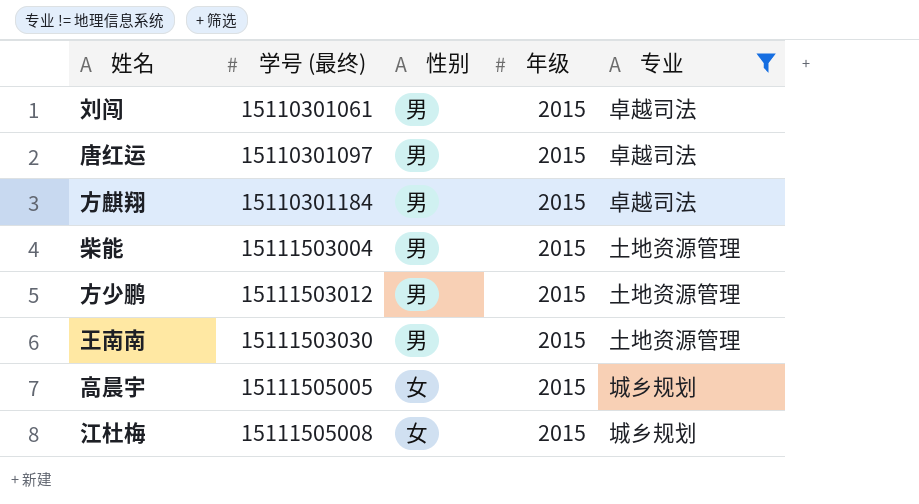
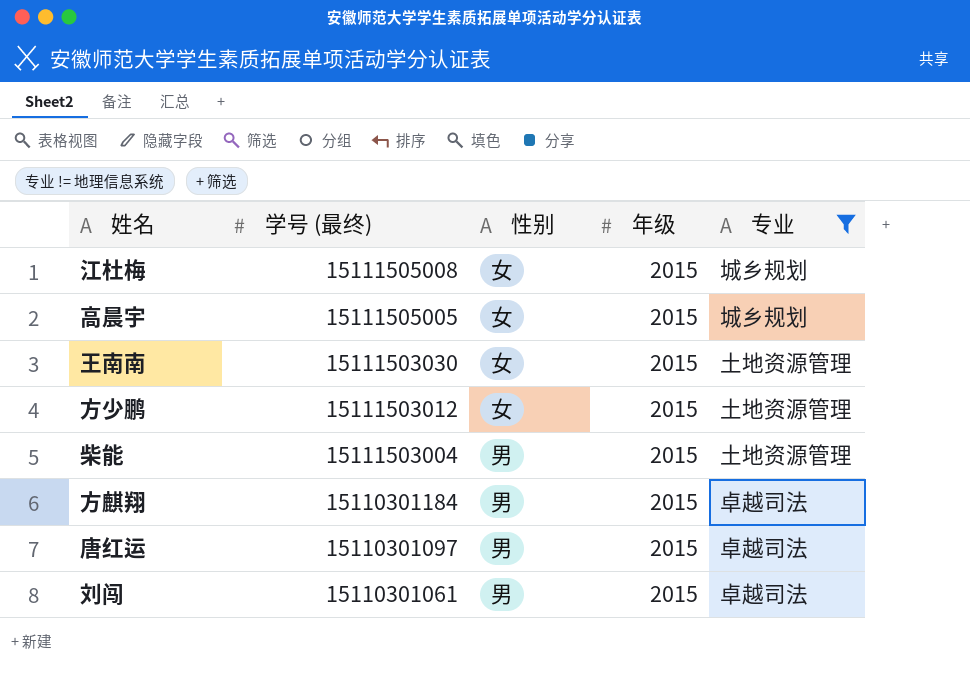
row order: 学号 (最终) ascending -> 学号 (最终) descending
王南南 | 性别: 男 -> 女
方少鹏 | 性别: 男 -> 女

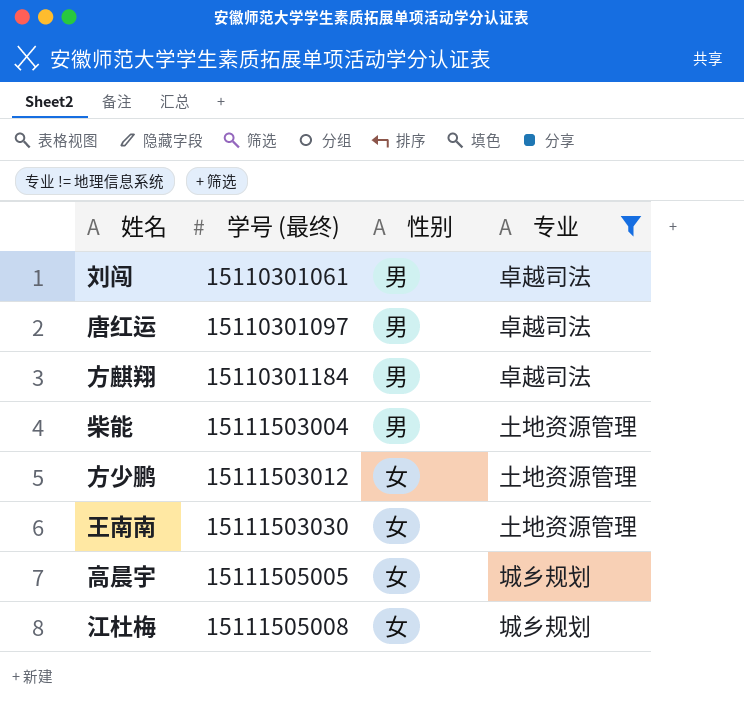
row order: 学号 (最终) descending -> 学号 (最终) ascending
column 年级 | position: 4 -> none

